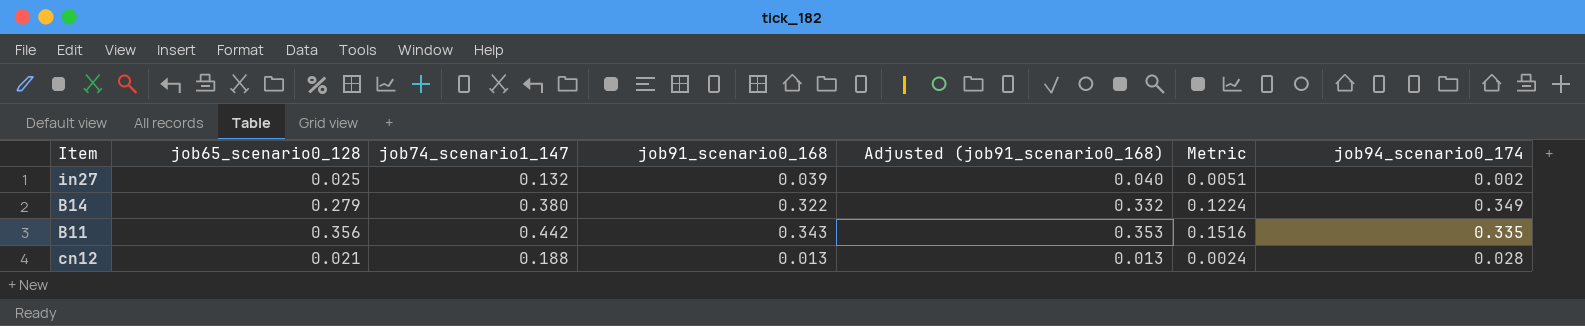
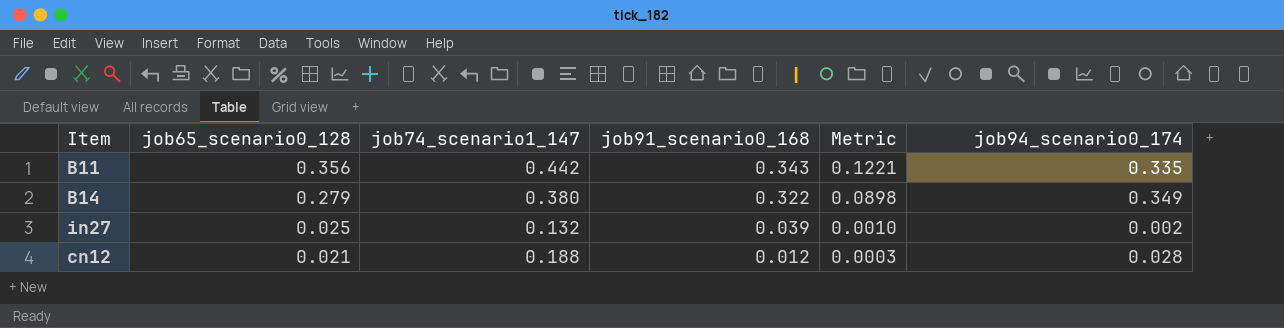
row order: none -> job65_scenario0_128 descending
column Adjusted (job91_scenario0_168) | formula: [job91_scenario0_168] * 1.03 -> none
column Metric | formula: [job74_scenario1_147] * [job91_scenario0_168] -> [job65_scenario0_128] * [job91_scenario0_168]
cn12 | job91_scenario0_168: 0.013 -> 0.012

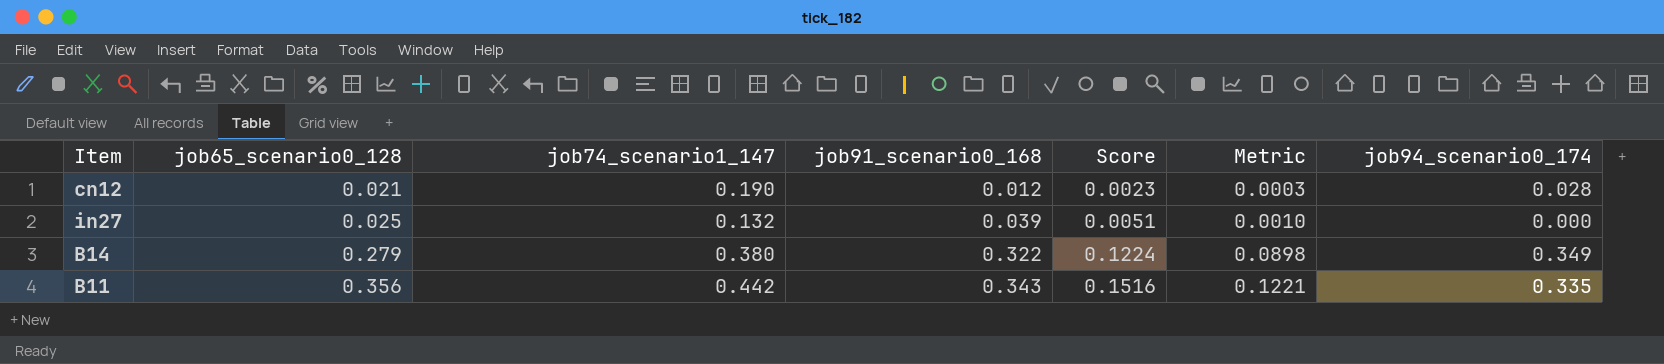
row order: job65_scenario0_128 descending -> job65_scenario0_128 ascending
column Score | formula: none -> [job74_scenario1_147] * [job91_scenario0_168]
cn12 | job74_scenario1_147: 0.188 -> 0.190
in27 | job94_scenario0_174: 0.002 -> 0.000

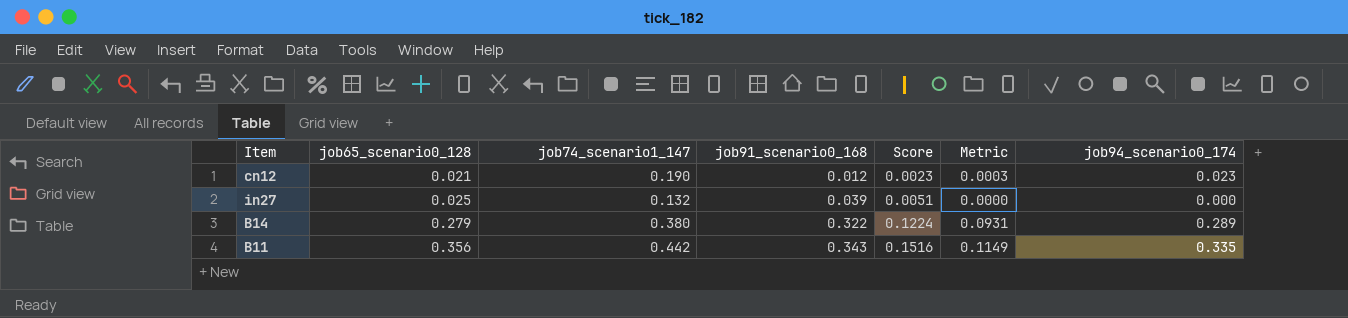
column Metric | formula: [job65_scenario0_128] * [job91_scenario0_168] -> [job91_scenario0_168] * [job94_scenario0_174]
cn12 | job94_scenario0_174: 0.028 -> 0.023
B14 | job94_scenario0_174: 0.349 -> 0.289

